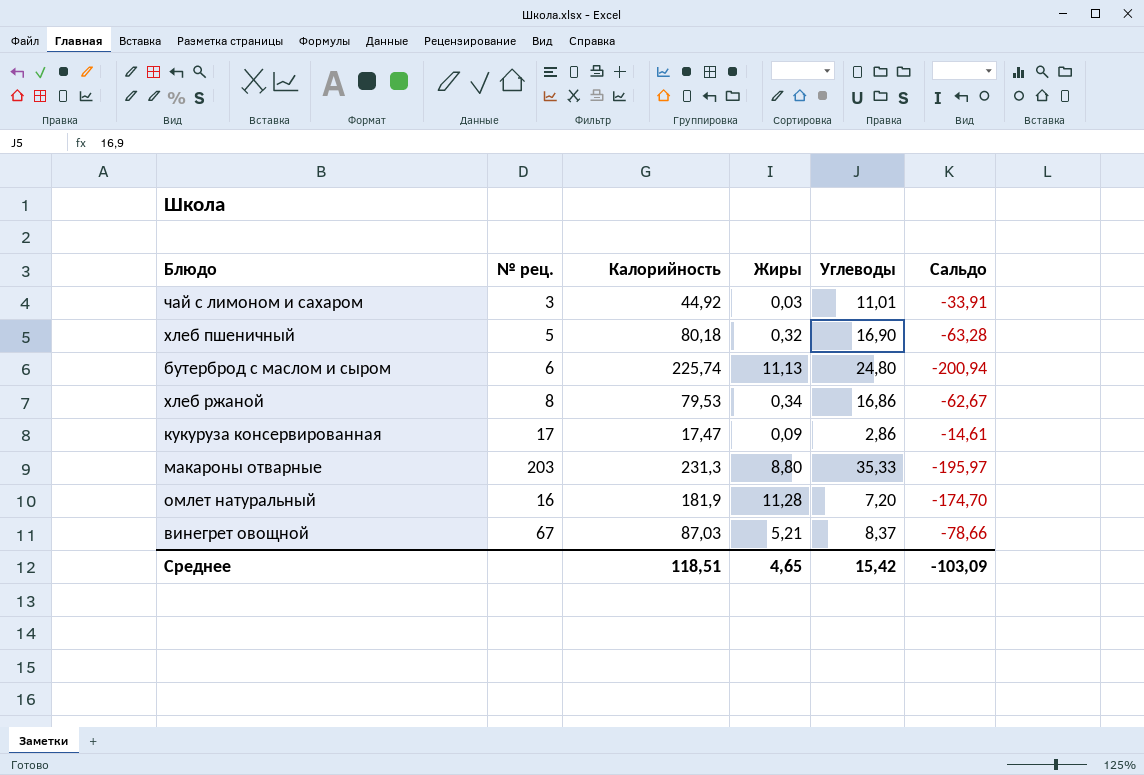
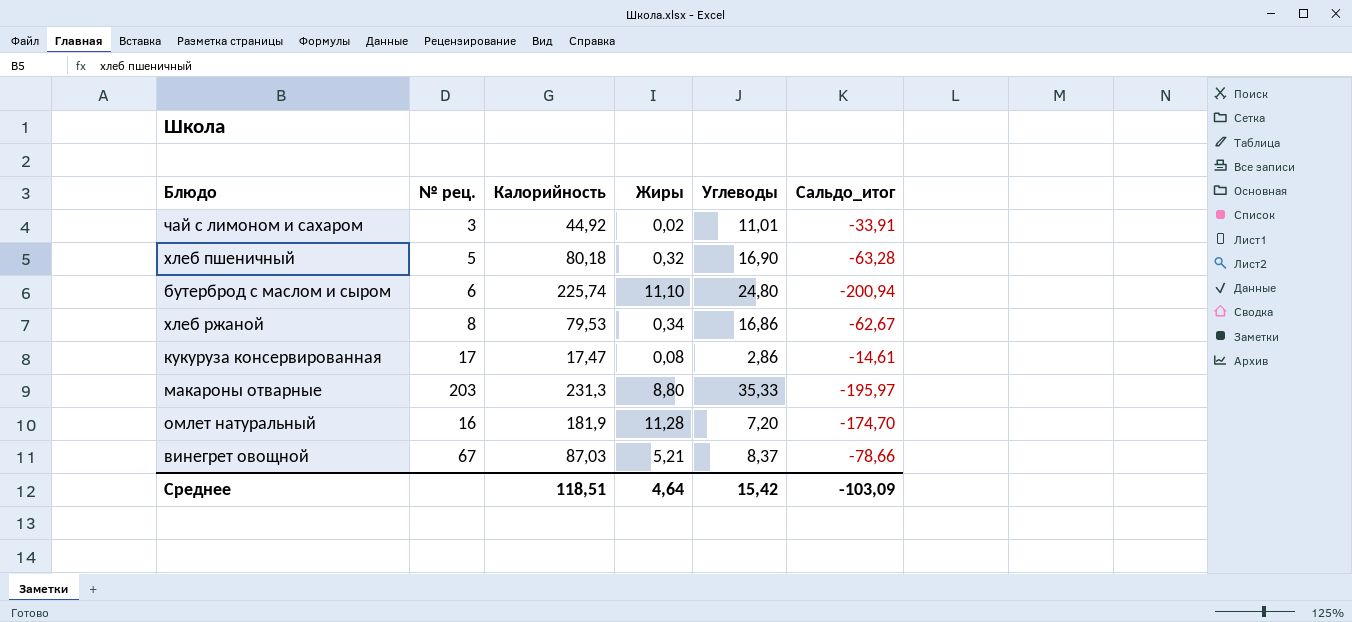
column name: Сальдо -> Сальдо_итог
чай с лимоном и сахаром | Жиры: 0,03 -> 0,02
бутерброд с маслом и сыром | Жиры: 11,13 -> 11,10
кукуруза консервированная | Жиры: 0,09 -> 0,08
Среднее | Жиры: 4,65 -> 4,64

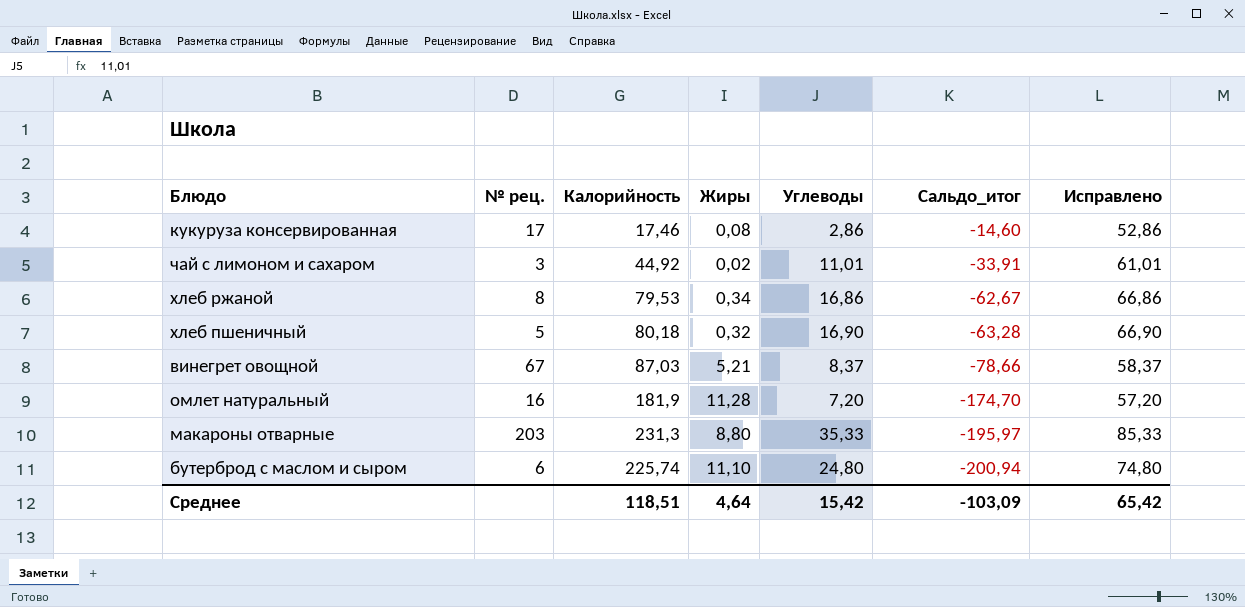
row order: none -> Сальдо_итог descending
column Исправлено | formula: none -> [Углеводы] + 50
кукуруза консервированная | Калорийность: 17,47 -> 17,46
кукуруза консервированная | Сальдо_итог: -14,61 -> -14,60

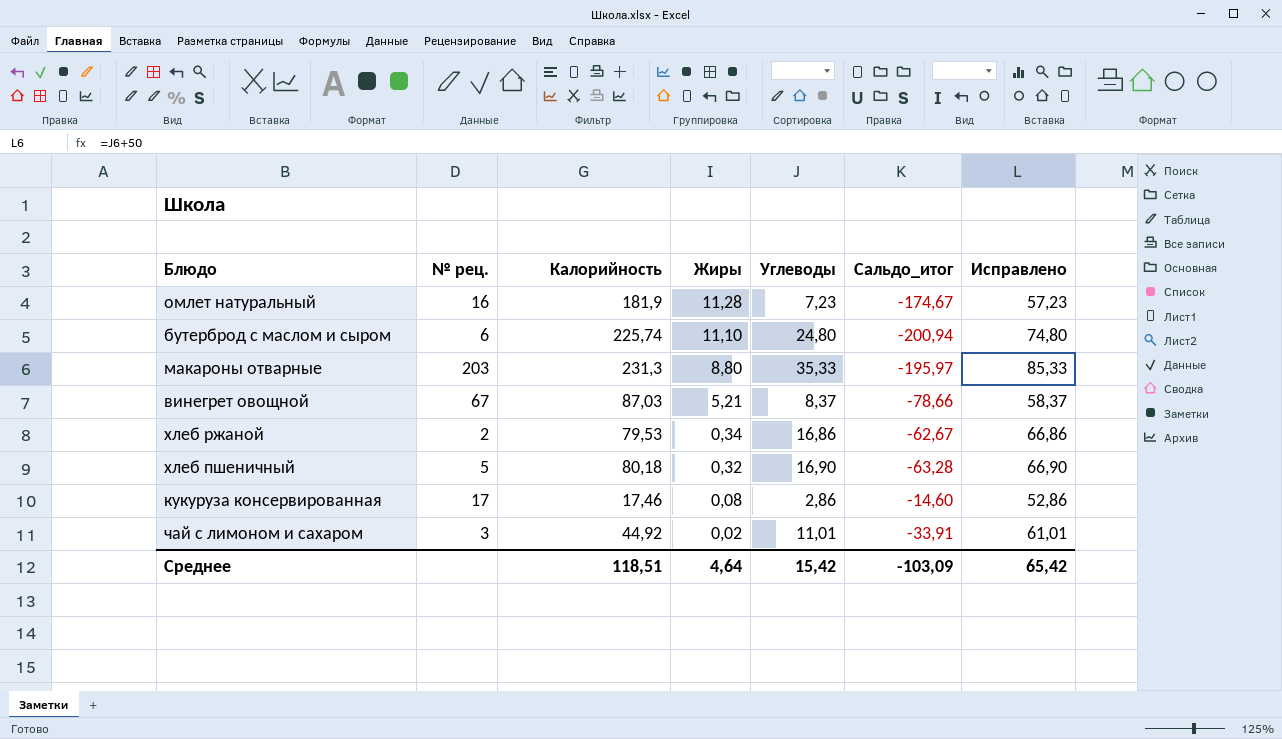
row order: Сальдо_итог descending -> Жиры descending
омлет натуральный | Углеводы: 7,20 -> 7,23
омлет натуральный | Сальдо_итог: -174,70 -> -174,67
омлет натуральный | Исправлено: 57,20 -> 57,23
хлеб ржаной | № рец.: 8 -> 2

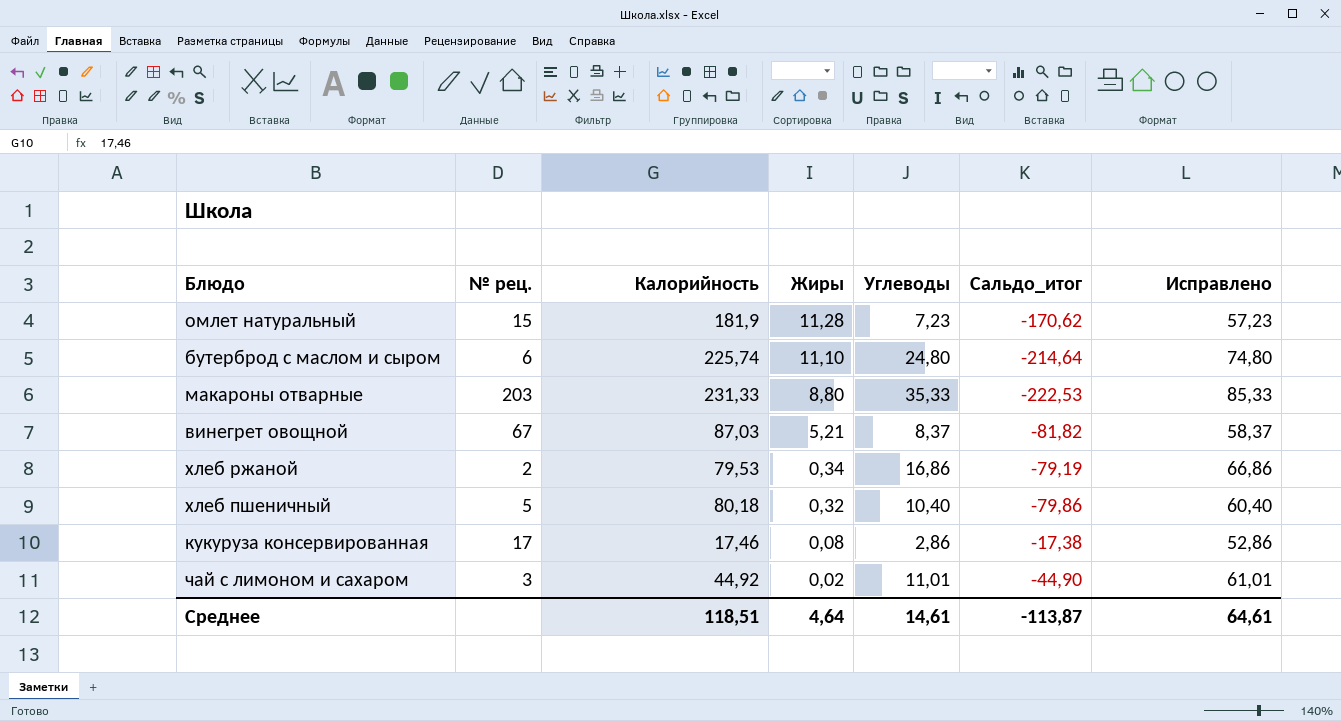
column Сальдо_итог | formula: [Углеводы] - [Калорийность] -> [Жиры] - [Калорийность]
омлет натуральный | № рец.: 16 -> 15
макароны отварные | Калорийность: 231,3 -> 231,33
хлеб пшеничный | Углеводы: 16,90 -> 10,40
хлеб пшеничный | Исправлено: 66,90 -> 60,40
Среднее | Углеводы: 15,42 -> 14,61
Среднее | Сальдо_итог: -103,09 -> -113,87
Среднее | Исправлено: 65,42 -> 64,61

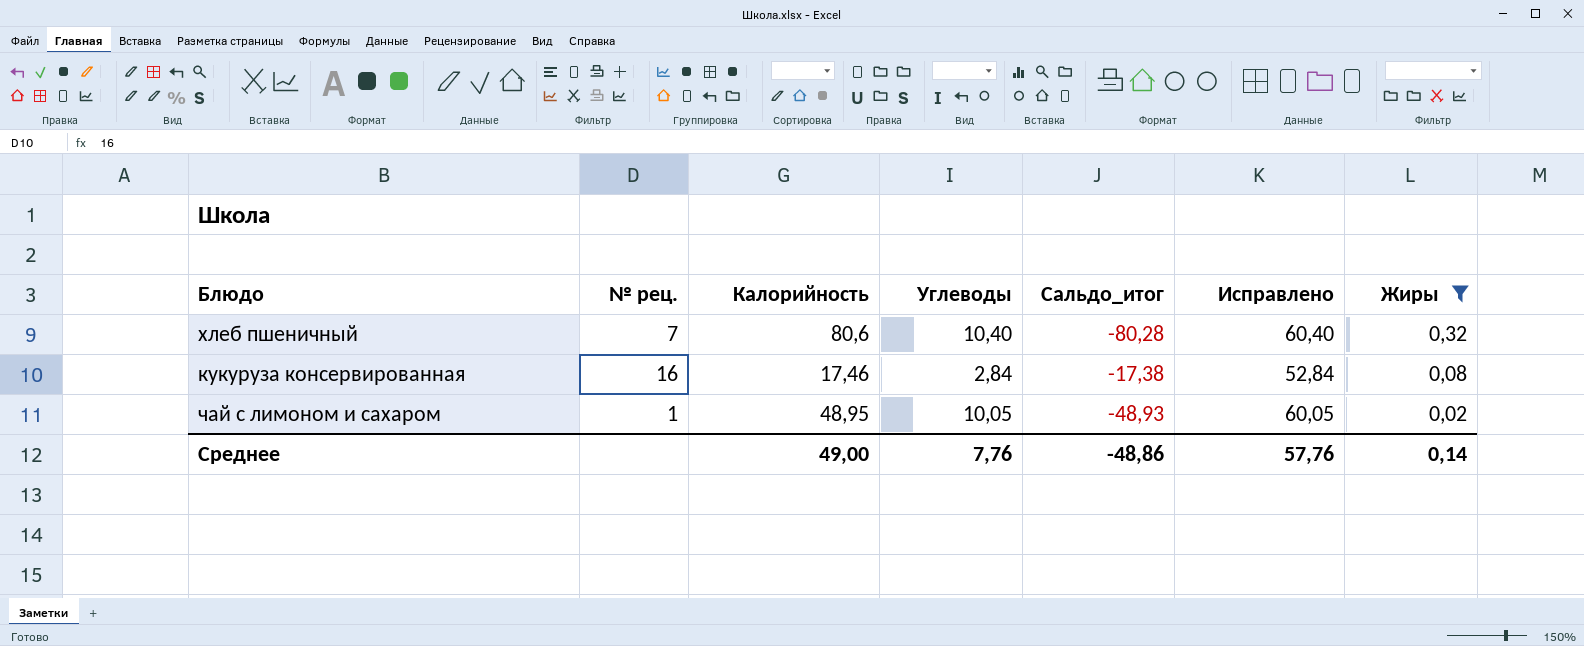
filter: none -> Жиры <= 0,32
column Жиры | position: 4 -> 7
хлеб пшеничный | № рец.: 5 -> 7
хлеб пшеничный | Калорийность: 80,18 -> 80,6
хлеб пшеничный | Сальдо_итог: -79,86 -> -80,28
кукуруза консервированная | № рец.: 17 -> 16
кукуруза консервированная | Углеводы: 2,86 -> 2,84
кукуруза консервированная | Исправлено: 52,86 -> 52,84
чай с лимоном и сахаром | № рец.: 3 -> 1
чай с лимоном и сахаром | Калорийность: 44,92 -> 48,95
чай с лимоном и сахаром | Углеводы: 11,01 -> 10,05
чай с лимоном и сахаром | Сальдо_итог: -44,90 -> -48,93
чай с лимоном и сахаром | Исправлено: 61,01 -> 60,05
Среднее | Калорийность: 118,51 -> 49,00
Среднее | Углеводы: 14,61 -> 7,76
Среднее | Сальдо_итог: -113,87 -> -48,86
Среднее | Исправлено: 64,61 -> 57,76
Среднее | Жиры: 4,64 -> 0,14

